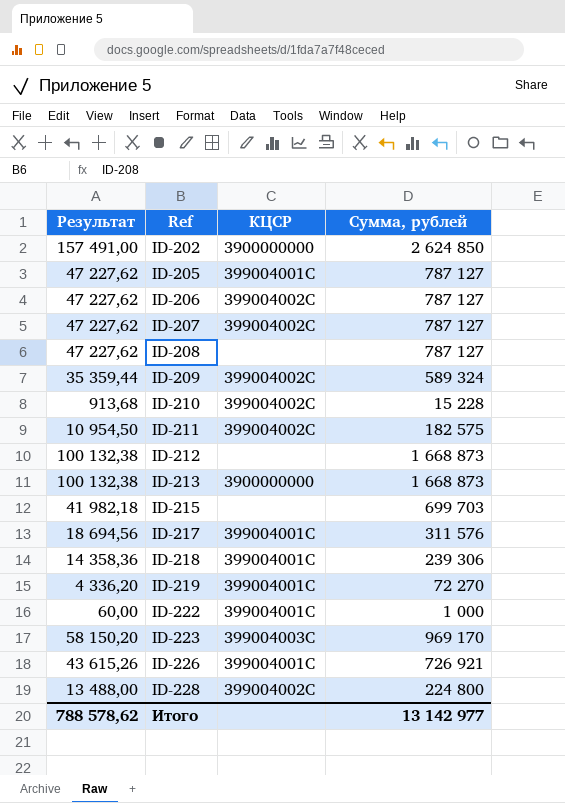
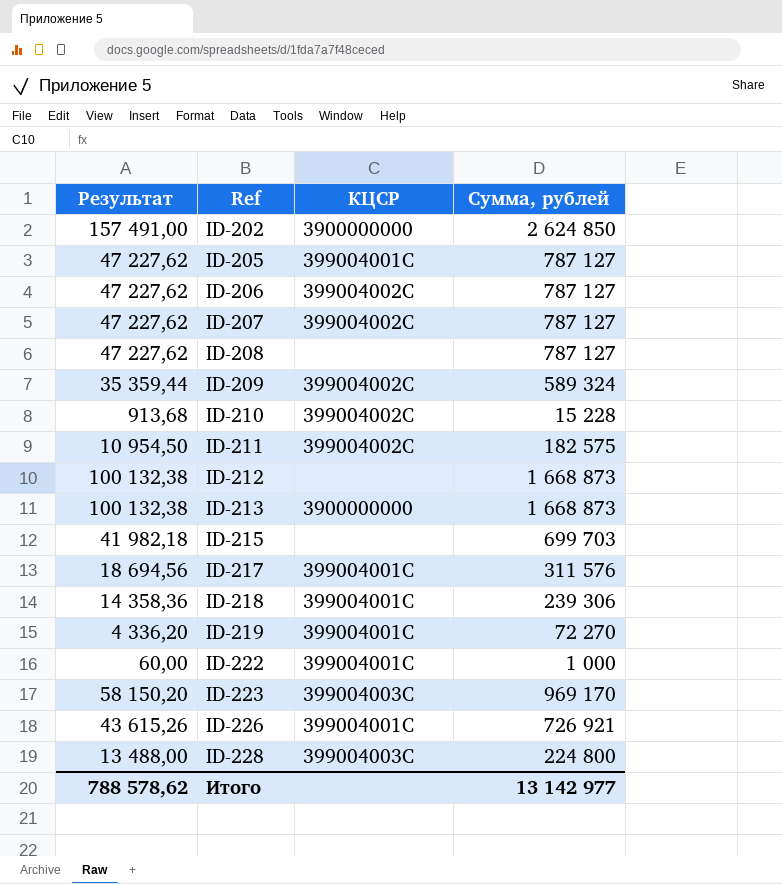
ID-228 | КЦСР: 399004002С -> 399004003С

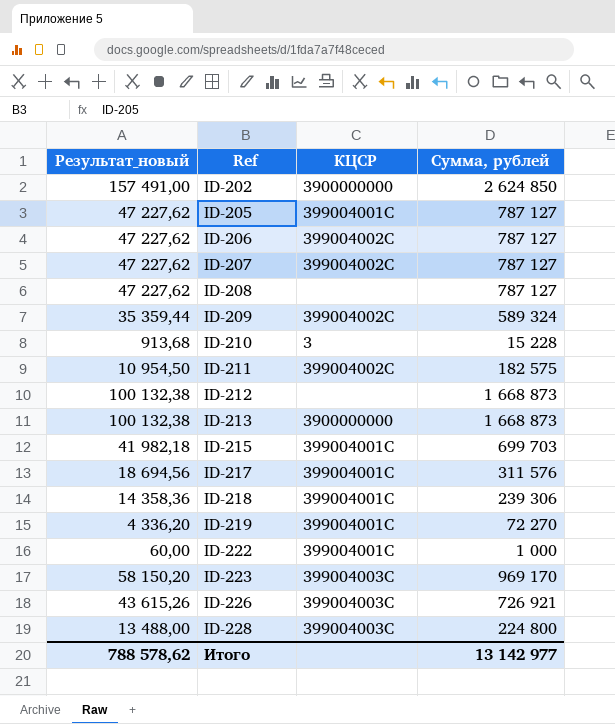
column name: Результат -> Результат_новый
ID-210 | КЦСР: 399004002С -> 3
ID-215 | КЦСР: none -> 399004001С
ID-226 | КЦСР: 399004001С -> 399004003С

